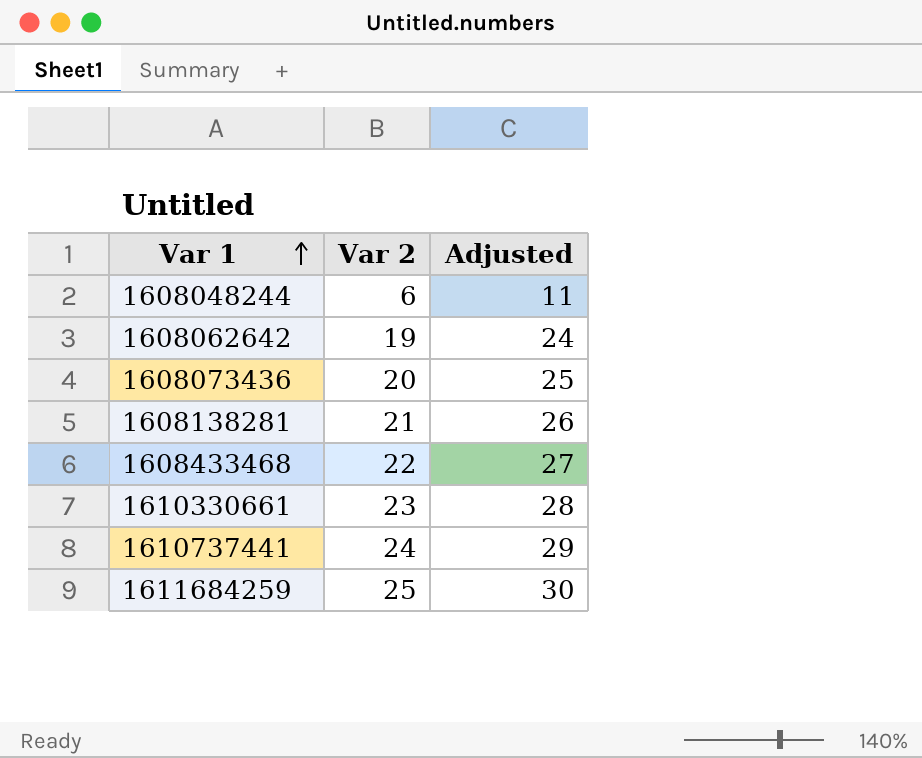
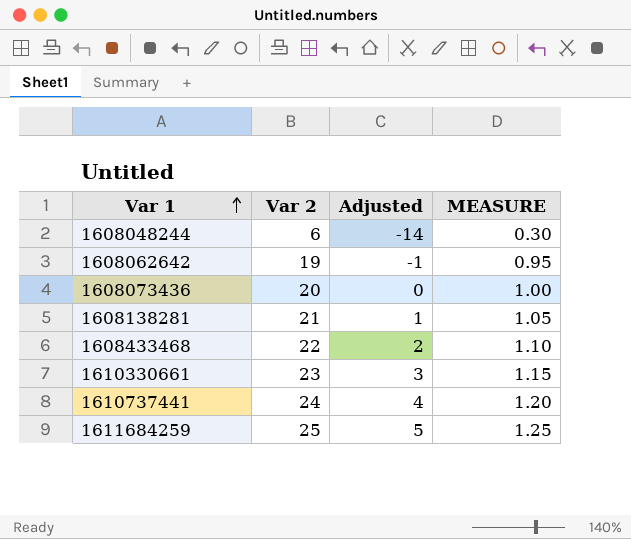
column Adjusted | formula: [Var 2] + 5 -> [Var 2] - 20
column MEASURE | formula: none -> [Var 2] * 0.05

